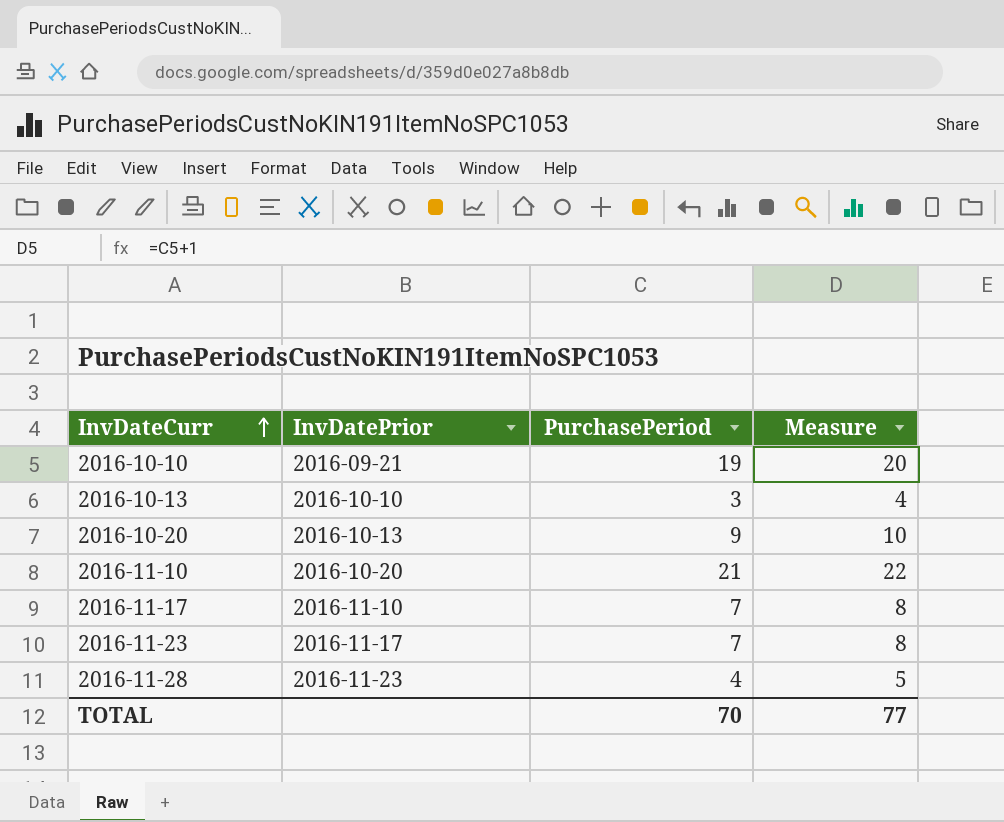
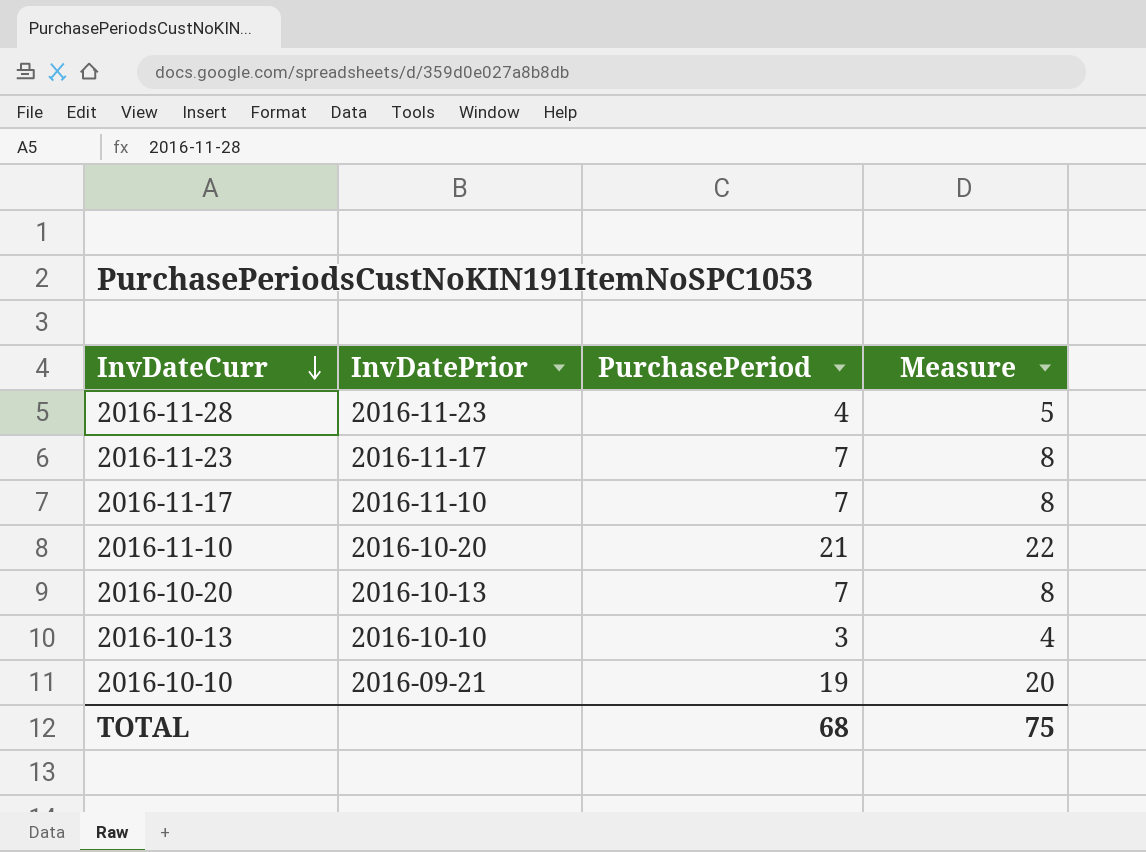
row order: InvDateCurr ascending -> InvDateCurr descending
2016-10-20 | PurchasePeriod: 9 -> 7
2016-10-20 | Measure: 10 -> 8
TOTAL | PurchasePeriod: 70 -> 68
TOTAL | Measure: 77 -> 75

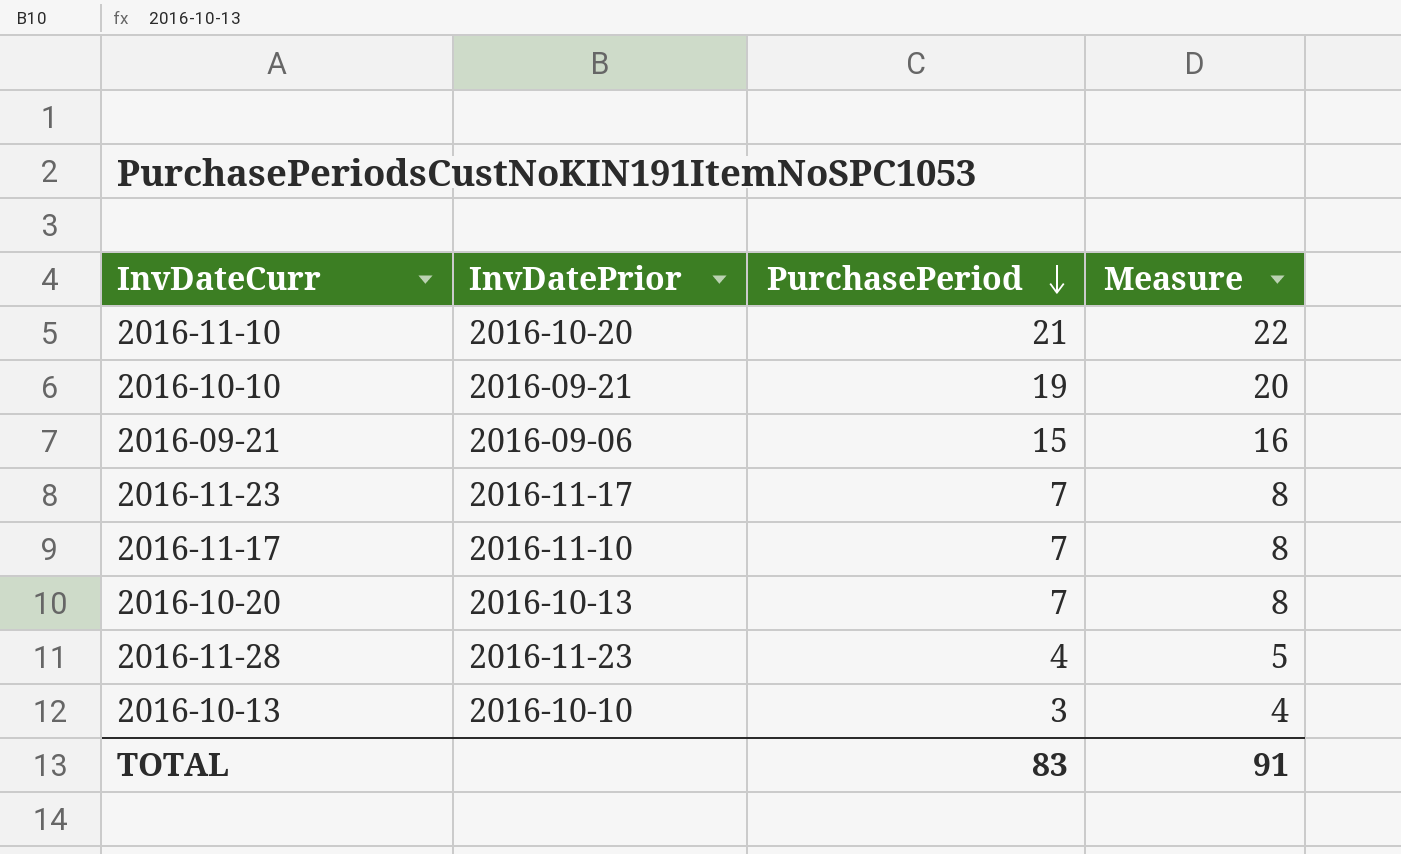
row order: InvDateCurr descending -> PurchasePeriod descending
row 2016-09-21: none -> 2016-09-06 | 15 | 16
TOTAL | PurchasePeriod: 68 -> 83
TOTAL | Measure: 75 -> 91

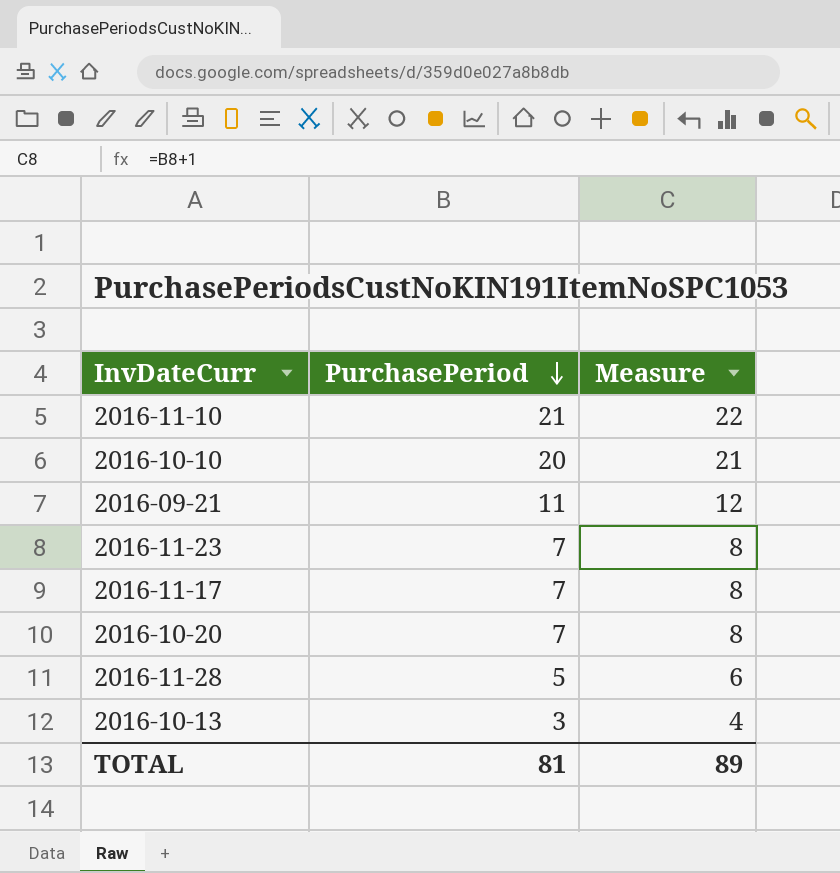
column InvDatePrior | position: 2 -> none
2016-10-10 | PurchasePeriod: 19 -> 20
2016-10-10 | Measure: 20 -> 21
2016-09-21 | PurchasePeriod: 15 -> 11
2016-09-21 | Measure: 16 -> 12
2016-11-28 | PurchasePeriod: 4 -> 5
2016-11-28 | Measure: 5 -> 6
TOTAL | PurchasePeriod: 83 -> 81
TOTAL | Measure: 91 -> 89

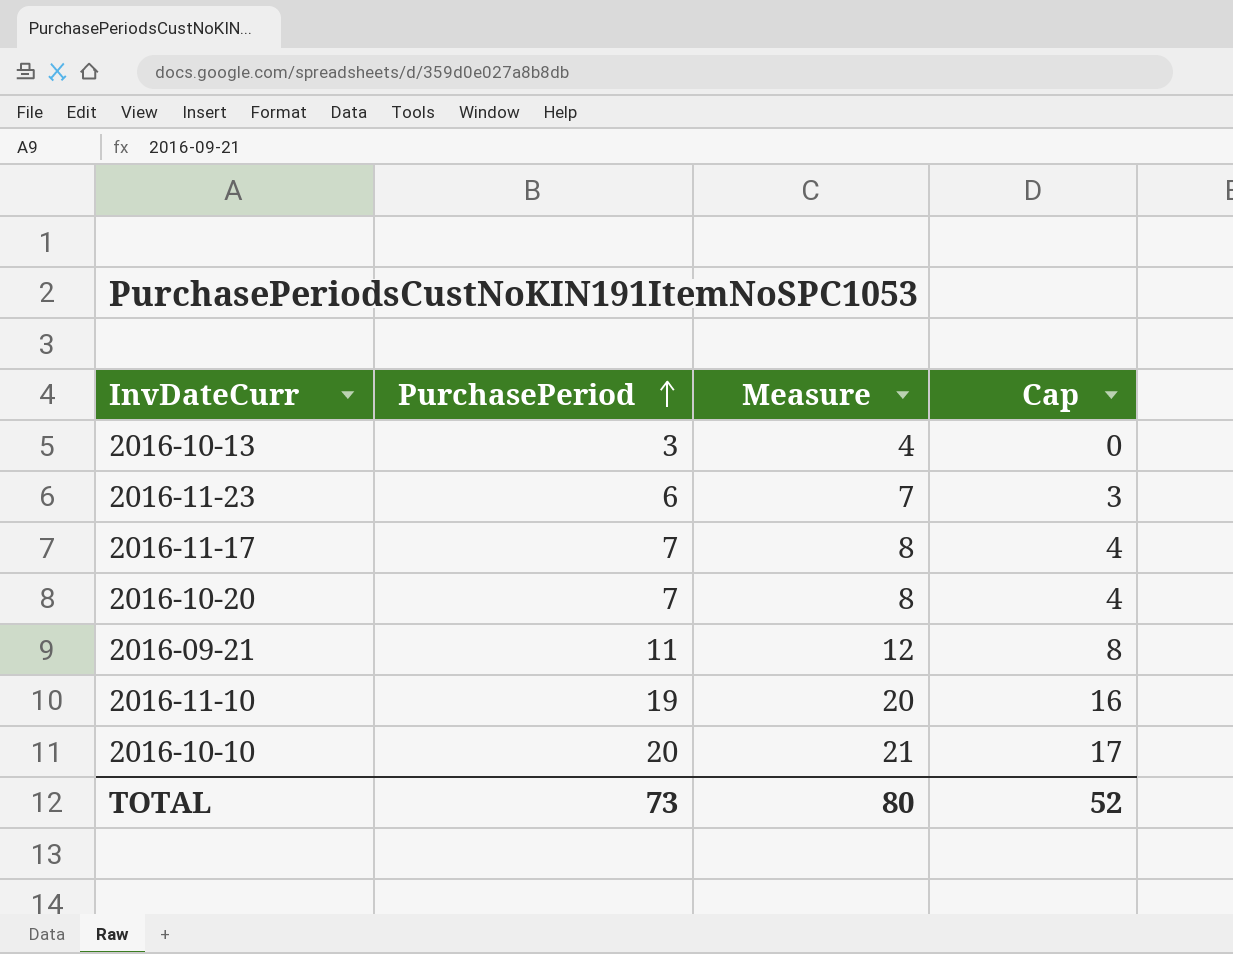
row order: PurchasePeriod descending -> PurchasePeriod ascending
column Cap | formula: none -> [PurchasePeriod] - 3
row 2016-11-28: 5 | 6 -> none
2016-11-23 | PurchasePeriod: 7 -> 6
2016-11-23 | Measure: 8 -> 7
2016-11-10 | PurchasePeriod: 21 -> 19
2016-11-10 | Measure: 22 -> 20
TOTAL | PurchasePeriod: 81 -> 73
TOTAL | Measure: 89 -> 80

